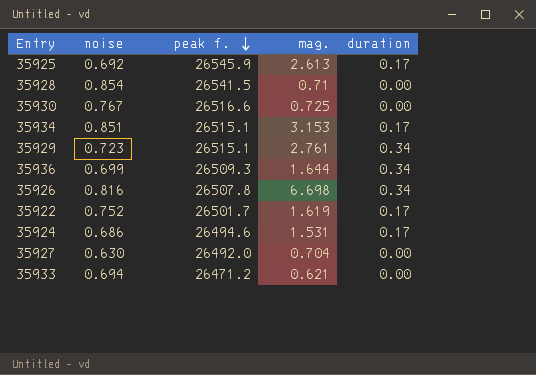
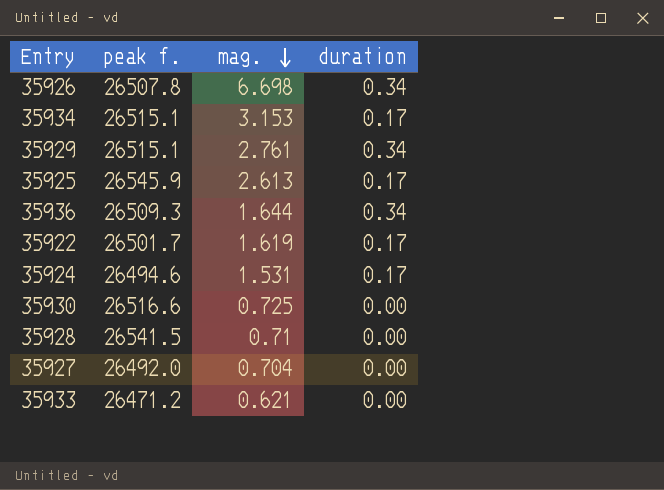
row order: peak f. descending -> mag. descending
column noise | position: 2 -> none

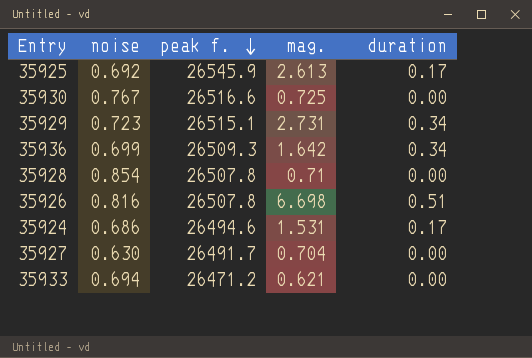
row order: mag. descending -> peak f. descending
column noise | position: none -> 2
row 35934: 26515.1 | 3.153 | 0.17 -> none
row 35922: 26501.7 | 1.619 | 0.17 -> none
35929 | mag.: 2.761 -> 2.731
35936 | mag.: 1.644 -> 1.642
35928 | peak f.: 26541.5 -> 26507.8
35926 | duration: 0.34 -> 0.51
35927 | peak f.: 26492.0 -> 26491.7

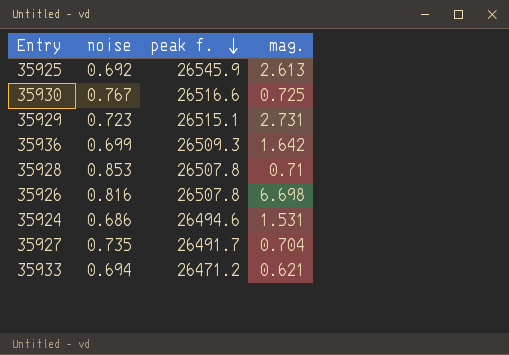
column duration | position: 5 -> none
35928 | noise: 0.854 -> 0.853
35927 | noise: 0.630 -> 0.735

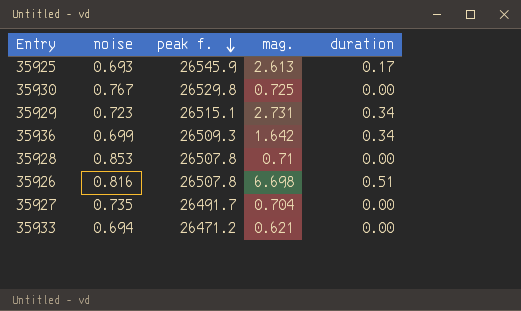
column duration | position: none -> 5
row 35924: 0.686 | 26494.6 | 1.531 -> none
35925 | noise: 0.692 -> 0.693
35930 | peak f.: 26516.6 -> 26529.8

